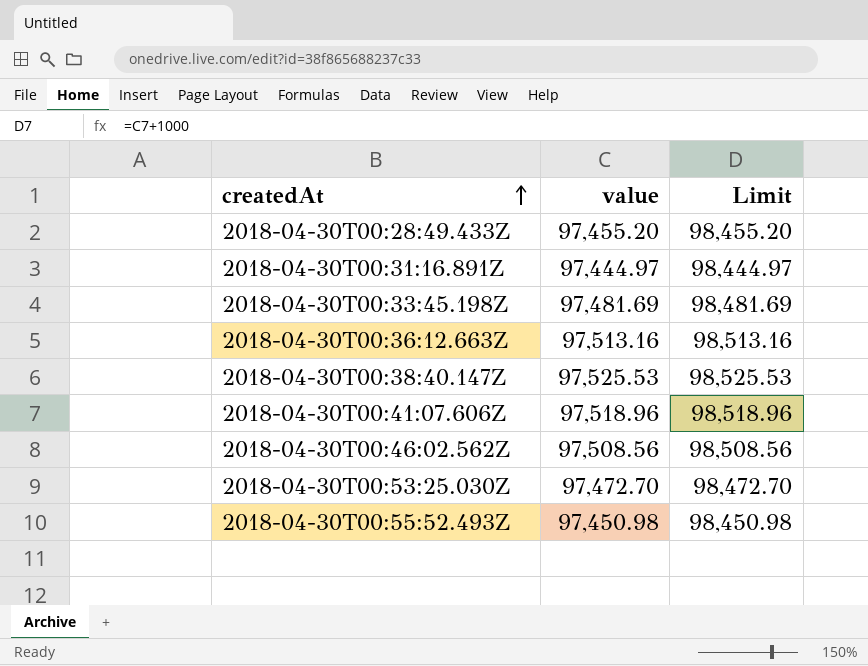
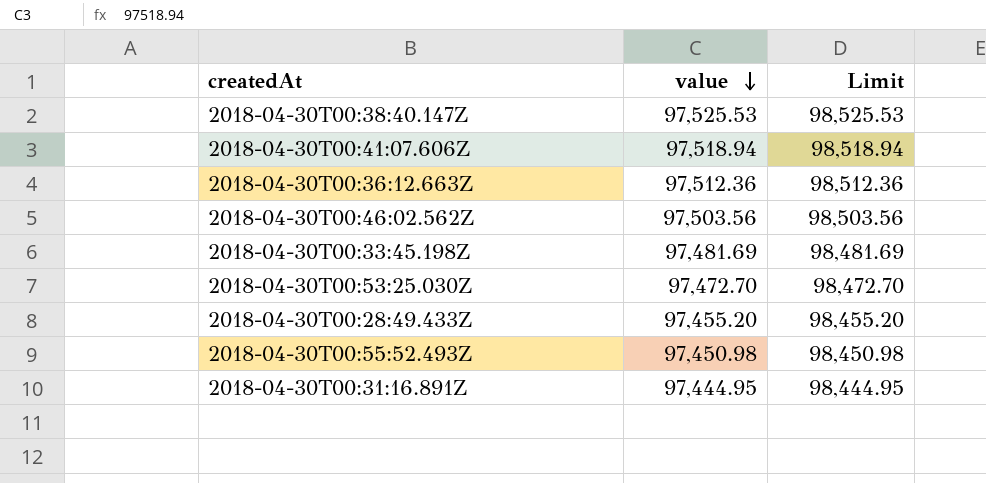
row order: createdAt ascending -> value descending
2018-04-30T00:41:07.606Z | value: 97,518.96 -> 97,518.94
2018-04-30T00:41:07.606Z | Limit: 98,518.96 -> 98,518.94
2018-04-30T00:36:12.663Z | value: 97,513.16 -> 97,512.36
2018-04-30T00:36:12.663Z | Limit: 98,513.16 -> 98,512.36
2018-04-30T00:46:02.562Z | value: 97,508.56 -> 97,503.56
2018-04-30T00:46:02.562Z | Limit: 98,508.56 -> 98,503.56
2018-04-30T00:31:16.891Z | value: 97,444.97 -> 97,444.95
2018-04-30T00:31:16.891Z | Limit: 98,444.97 -> 98,444.95

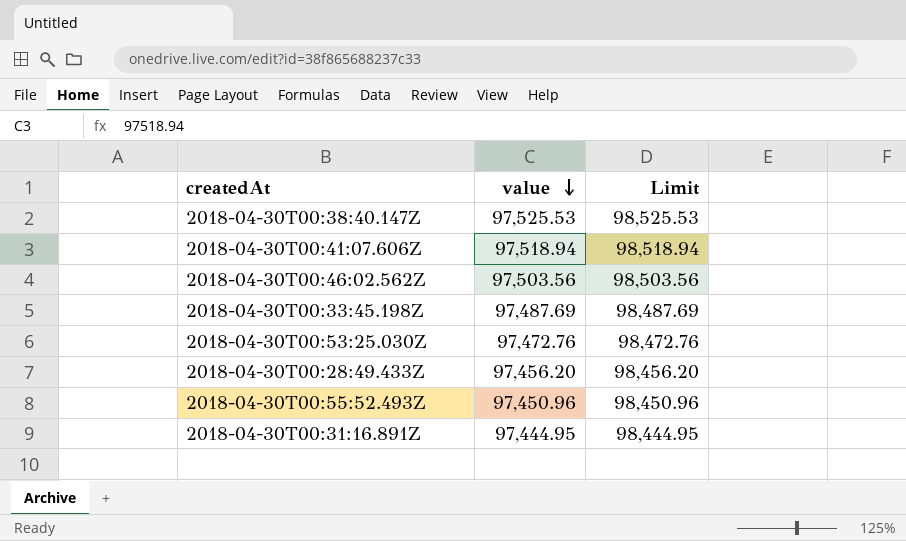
row 2018-04-30T00:36:12.663Z: 97,512.36 | 98,512.36 -> none
2018-04-30T00:33:45.198Z | value: 97,481.69 -> 97,487.69
2018-04-30T00:33:45.198Z | Limit: 98,481.69 -> 98,487.69
2018-04-30T00:53:25.030Z | value: 97,472.70 -> 97,472.76
2018-04-30T00:53:25.030Z | Limit: 98,472.70 -> 98,472.76
2018-04-30T00:28:49.433Z | value: 97,455.20 -> 97,456.20
2018-04-30T00:28:49.433Z | Limit: 98,455.20 -> 98,456.20
2018-04-30T00:55:52.493Z | value: 97,450.98 -> 97,450.96
2018-04-30T00:55:52.493Z | Limit: 98,450.98 -> 98,450.96

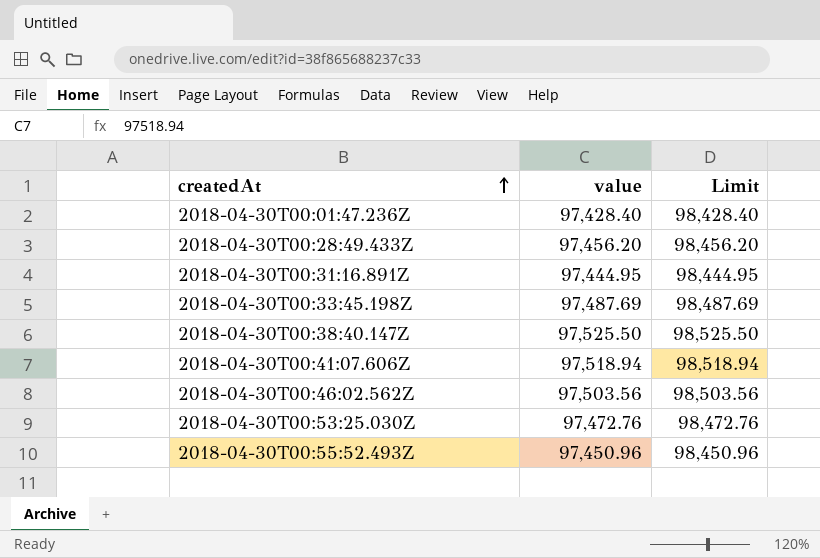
row order: value descending -> createdAt ascending
row 2018-04-30T00:01:47.236Z: none -> 97,428.40 | 98,428.40
2018-04-30T00:38:40.147Z | value: 97,525.53 -> 97,525.50
2018-04-30T00:38:40.147Z | Limit: 98,525.53 -> 98,525.50

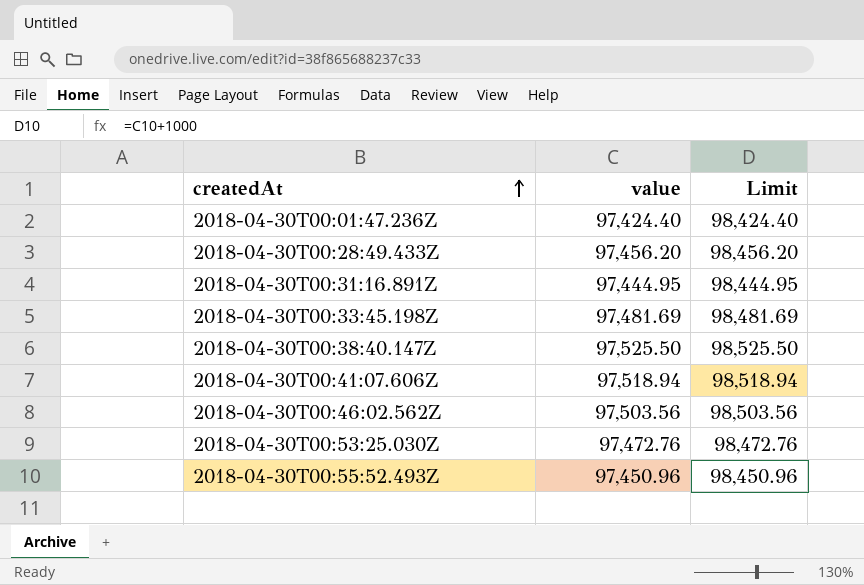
2018-04-30T00:01:47.236Z | value: 97,428.40 -> 97,424.40
2018-04-30T00:01:47.236Z | Limit: 98,428.40 -> 98,424.40
2018-04-30T00:33:45.198Z | value: 97,487.69 -> 97,481.69
2018-04-30T00:33:45.198Z | Limit: 98,487.69 -> 98,481.69

